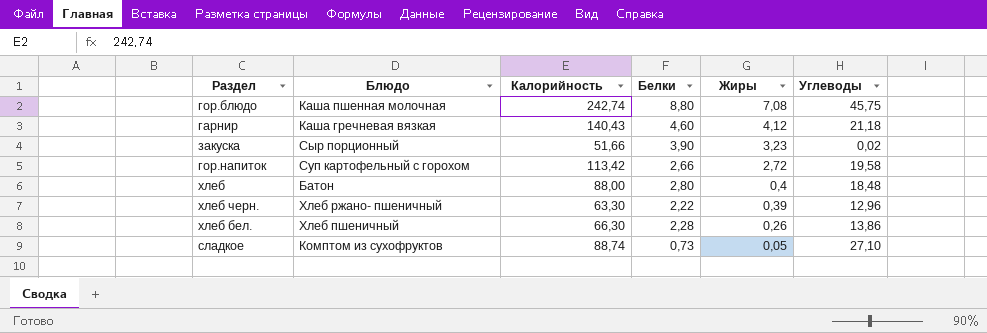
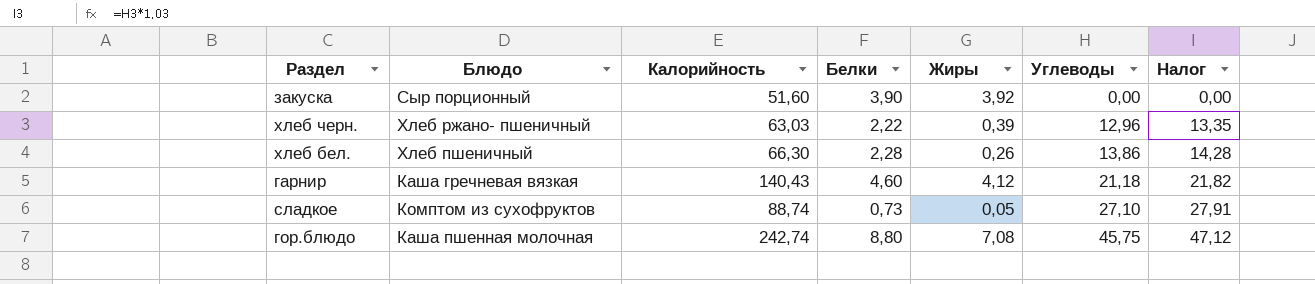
row order: Жиры descending -> Углеводы ascending
column Налог | formula: none -> [Углеводы] * 1,03
row гор.напиток: Суп картофельный с горохом | 113,42 | 2,66 | 2,72 | 19,58 -> none
row хлеб: Батон | 88,00 | 2,80 | 0,4 | 18,48 -> none
закуска | Калорийность: 51,66 -> 51,60
закуска | Жиры: 3,23 -> 3,92
закуска | Углеводы: 0,02 -> 0,00
хлеб черн. | Калорийность: 63,30 -> 63,03

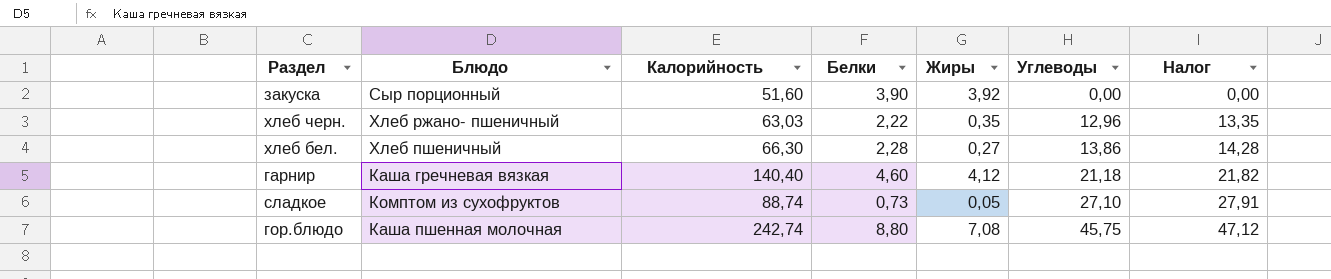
хлеб черн. | Жиры: 0,39 -> 0,35
хлеб бел. | Жиры: 0,26 -> 0,27
гарнир | Калорийность: 140,43 -> 140,40

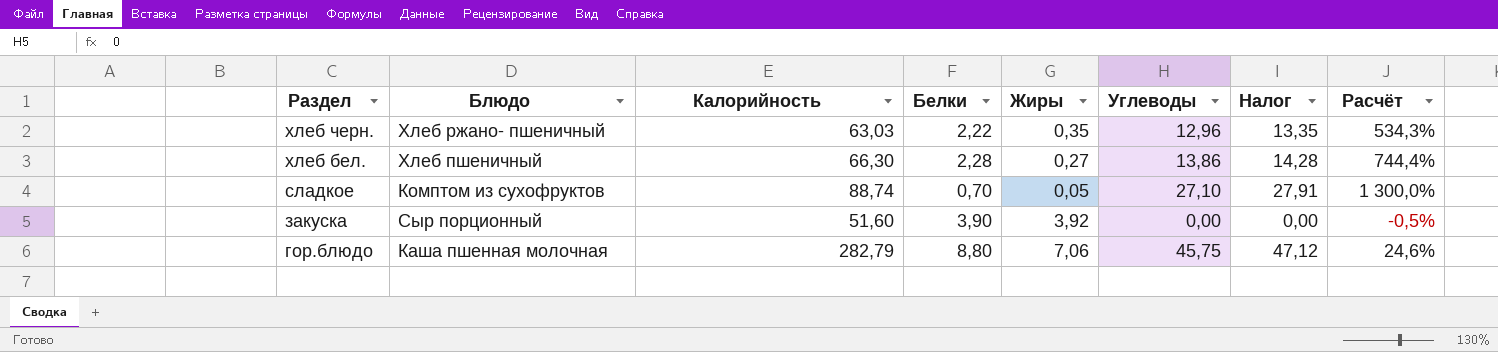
row order: Углеводы ascending -> Раздел descending
column Расчёт | formula: none -> ([Белки] - [Жиры]) / [Жиры]
row гарнир: Каша гречневая вязкая | 140,40 | 4,60 | 4,12 | 21,18 | 21,82 -> none
сладкое | Белки: 0,73 -> 0,70
гор.блюдо | Калорийность: 242,74 -> 282,79
гор.блюдо | Жиры: 7,08 -> 7,06

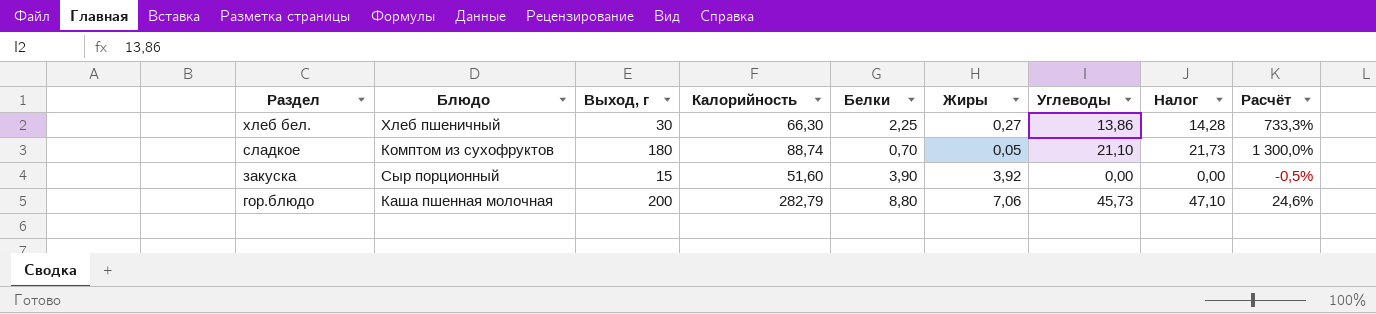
column Выход, г | position: none -> 3
row хлеб черн.: Хлеб ржано- пшеничный | 63,03 | 2,22 | 0,35 | 12,96 | 13,35 | 534,3% -> none
хлеб бел. | Белки: 2,28 -> 2,25
хлеб бел. | Расчёт: 744,4% -> 733,3%
сладкое | Углеводы: 27,10 -> 21,10
сладкое | Налог: 27,91 -> 21,73
гор.блюдо | Углеводы: 45,75 -> 45,73
гор.блюдо | Налог: 47,12 -> 47,10

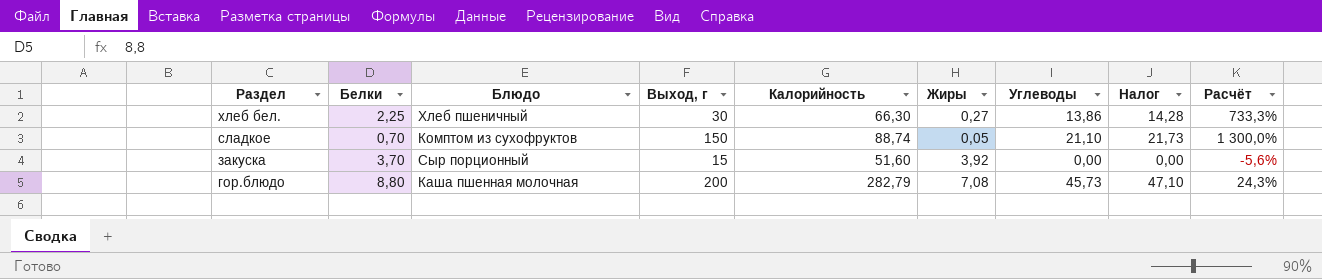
column Белки | position: 5 -> 2
сладкое | Выход, г: 180 -> 150
закуска | Белки: 3,90 -> 3,70
закуска | Расчёт: -0,5% -> -5,6%
гор.блюдо | Жиры: 7,06 -> 7,08
гор.блюдо | Расчёт: 24,6% -> 24,3%

